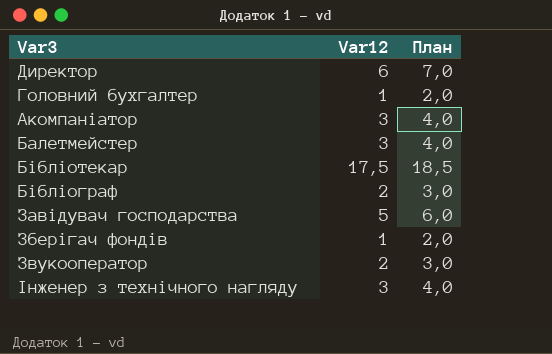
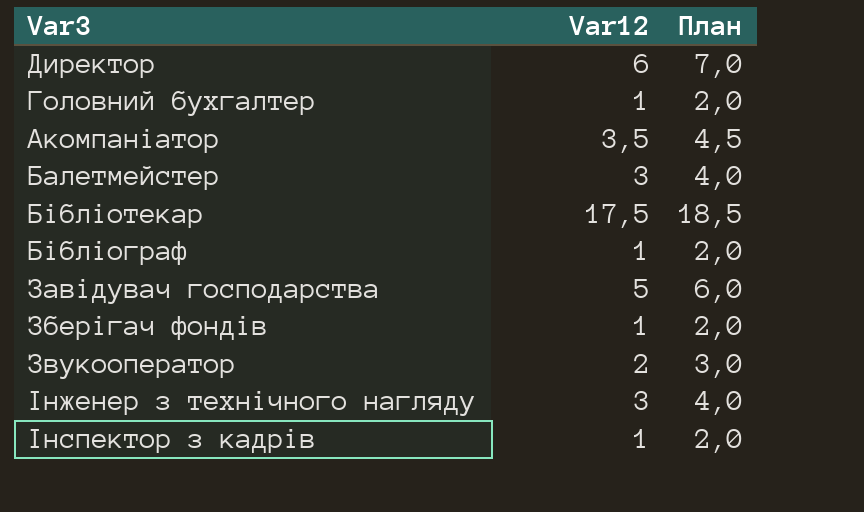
Акомпаніатор | Var12: 3 -> 3,5
Акомпаніатор | План: 4,0 -> 4,5
Бібліограф | Var12: 2 -> 1
Бібліограф | План: 3,0 -> 2,0
row Інспектор з кадрів: none -> 1 | 2,0

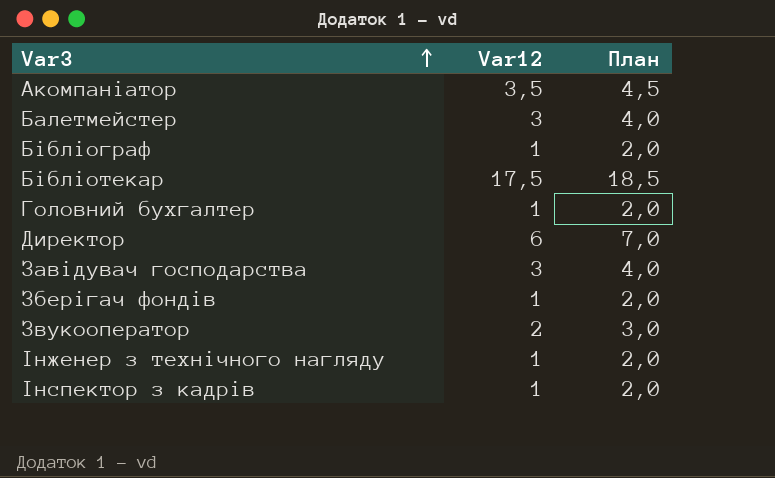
row order: none -> Var3 ascending
Завідувач господарства | Var12: 5 -> 3
Завідувач господарства | План: 6,0 -> 4,0
Інженер з технічного нагляду | Var12: 3 -> 1
Інженер з технічного нагляду | План: 4,0 -> 2,0

